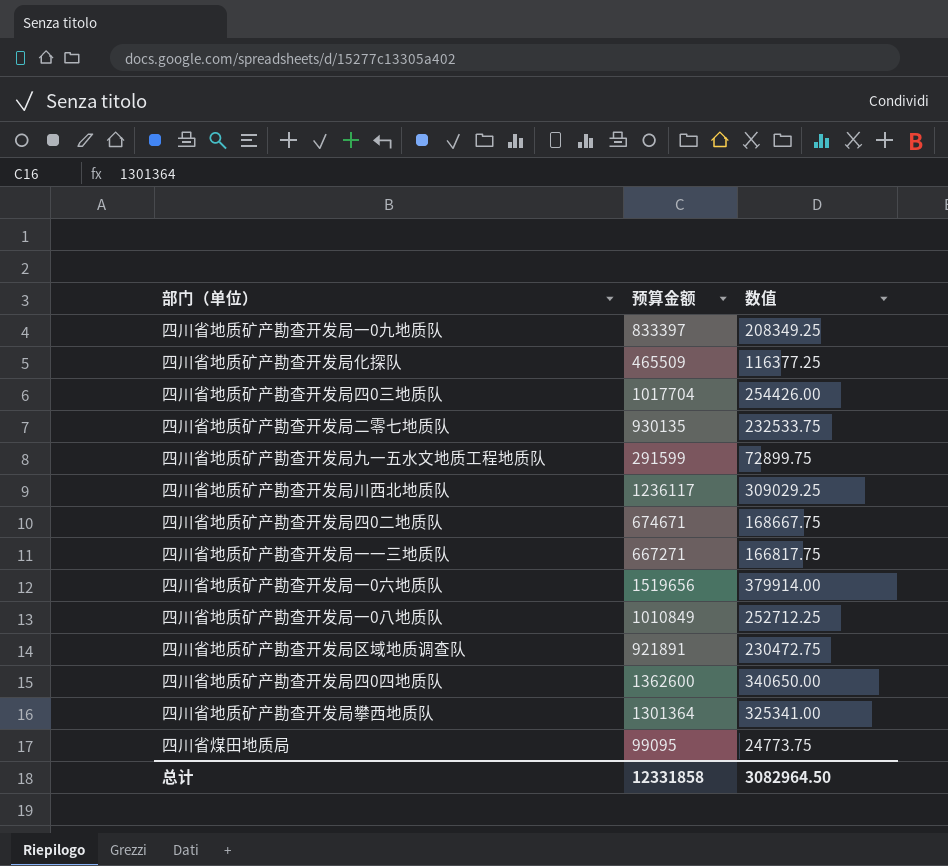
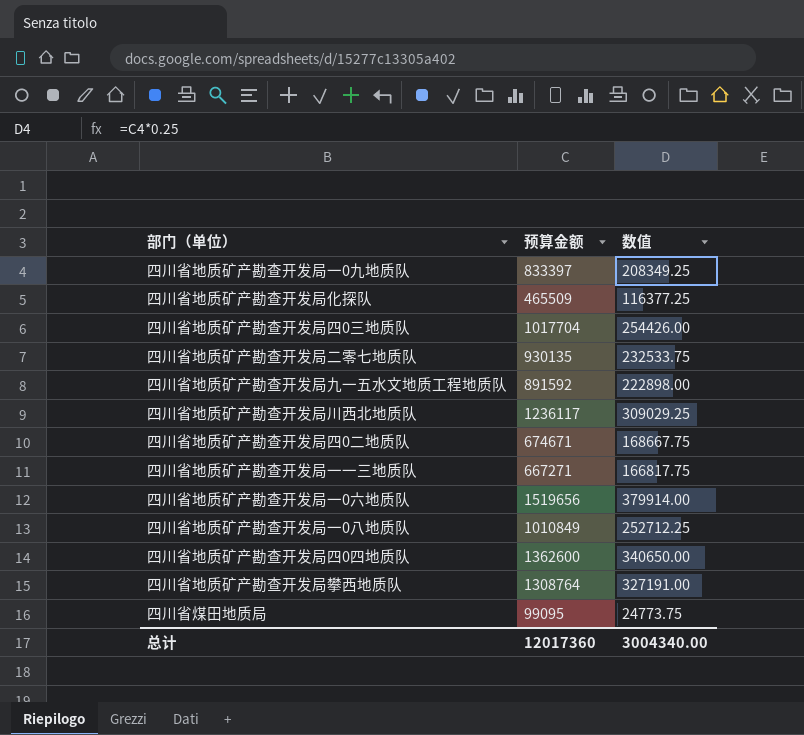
row 四川省地质矿产勘查开发局区域地质调查队: 921891 | 230472.75 -> none
四川省地质矿产勘查开发局九一五水文地质工程地质队 | 预算金额: 291599 -> 891592
四川省地质矿产勘查开发局九一五水文地质工程地质队 | 数值: 72899.75 -> 222898.00
四川省地质矿产勘查开发局攀西地质队 | 预算金额: 1301364 -> 1308764
四川省地质矿产勘查开发局攀西地质队 | 数值: 325341.00 -> 327191.00
总计 | 预算金额: 12331858 -> 12017360
总计 | 数值: 3082964.50 -> 3004340.00

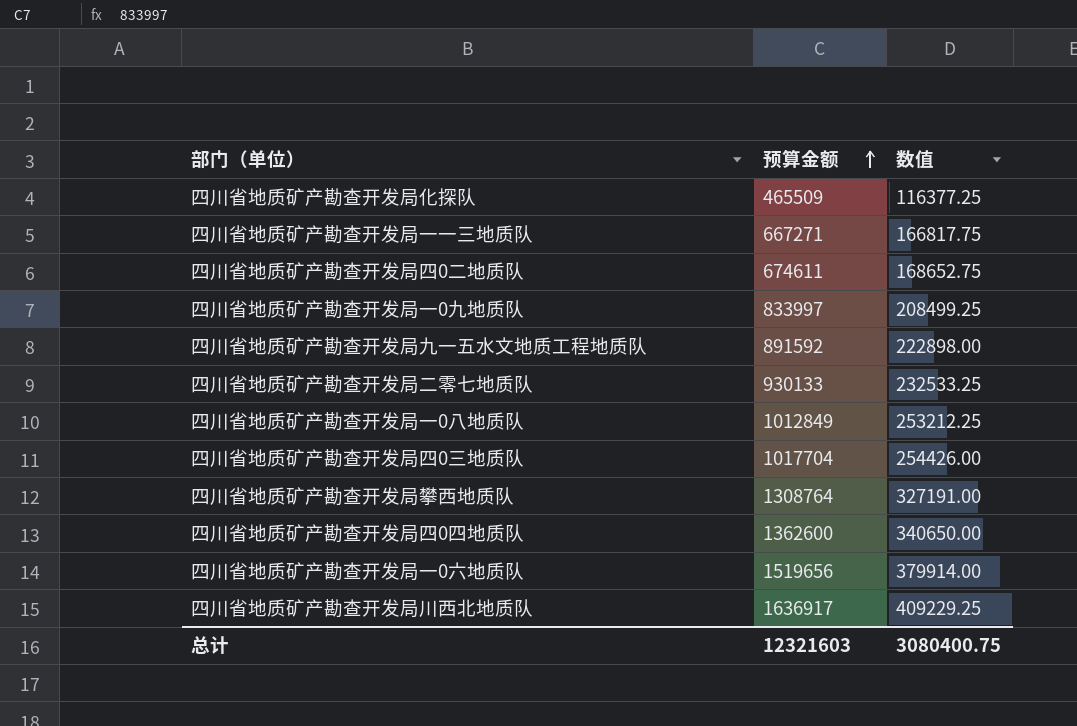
row order: none -> 预算金额 ascending
row 四川省煤田地质局: 99095 | 24773.75 -> none
四川省地质矿产勘查开发局四0二地质队 | 预算金额: 674671 -> 674611
四川省地质矿产勘查开发局四0二地质队 | 数值: 168667.75 -> 168652.75
四川省地质矿产勘查开发局一0九地质队 | 预算金额: 833397 -> 833997
四川省地质矿产勘查开发局一0九地质队 | 数值: 208349.25 -> 208499.25
四川省地质矿产勘查开发局二零七地质队 | 预算金额: 930135 -> 930133
四川省地质矿产勘查开发局二零七地质队 | 数值: 232533.75 -> 232533.25
四川省地质矿产勘查开发局一0八地质队 | 预算金额: 1010849 -> 1012849
四川省地质矿产勘查开发局一0八地质队 | 数值: 252712.25 -> 253212.25
四川省地质矿产勘查开发局川西北地质队 | 预算金额: 1236117 -> 1636917
四川省地质矿产勘查开发局川西北地质队 | 数值: 309029.25 -> 409229.25
总计 | 预算金额: 12017360 -> 12321603
总计 | 数值: 3004340.00 -> 3080400.75

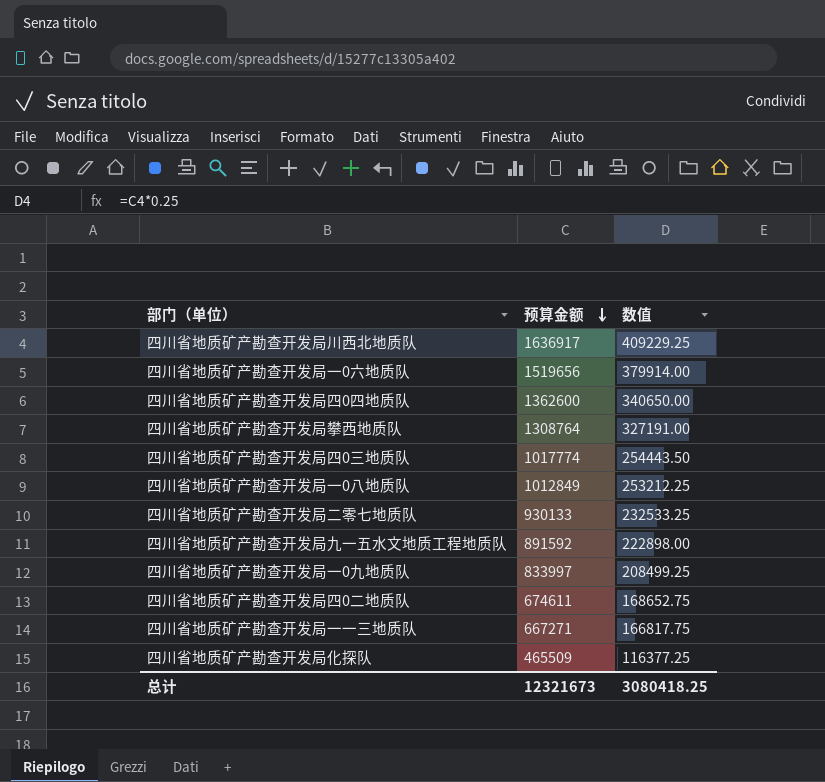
row order: 预算金额 ascending -> 预算金额 descending
四川省地质矿产勘查开发局四0三地质队 | 预算金额: 1017704 -> 1017774
四川省地质矿产勘查开发局四0三地质队 | 数值: 254426.00 -> 254443.50
总计 | 预算金额: 12321603 -> 12321673
总计 | 数值: 3080400.75 -> 3080418.25

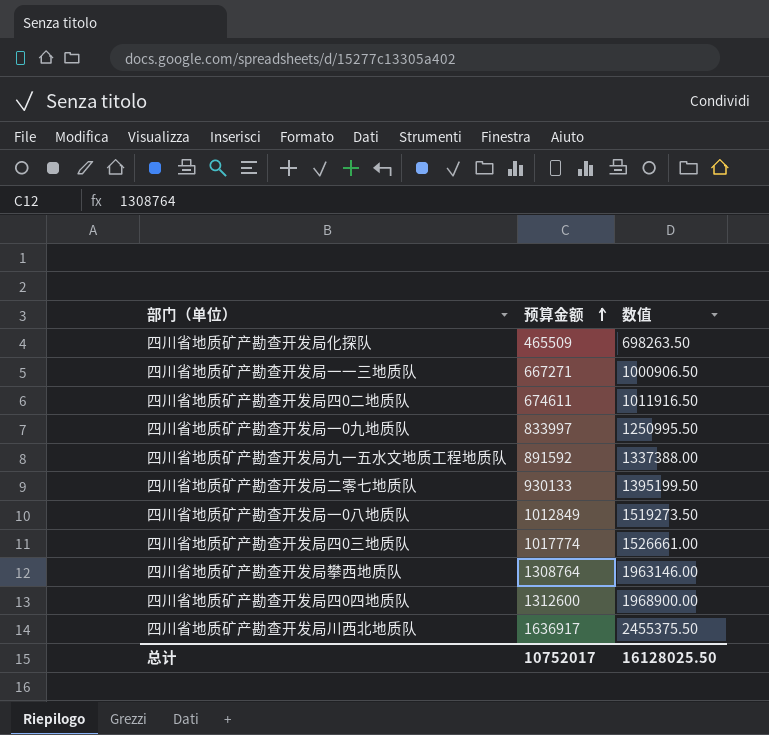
row order: 预算金额 descending -> 预算金额 ascending
column 数值 | formula: [预算金额] * 0.25 -> [预算金额] * 1.5
row 四川省地质矿产勘查开发局一0六地质队: 1519656 | 379914.00 -> none
四川省地质矿产勘查开发局四0四地质队 | 预算金额: 1362600 -> 1312600
总计 | 预算金额: 12321673 -> 10752017
总计 | 数值: 3080418.25 -> 16128025.50

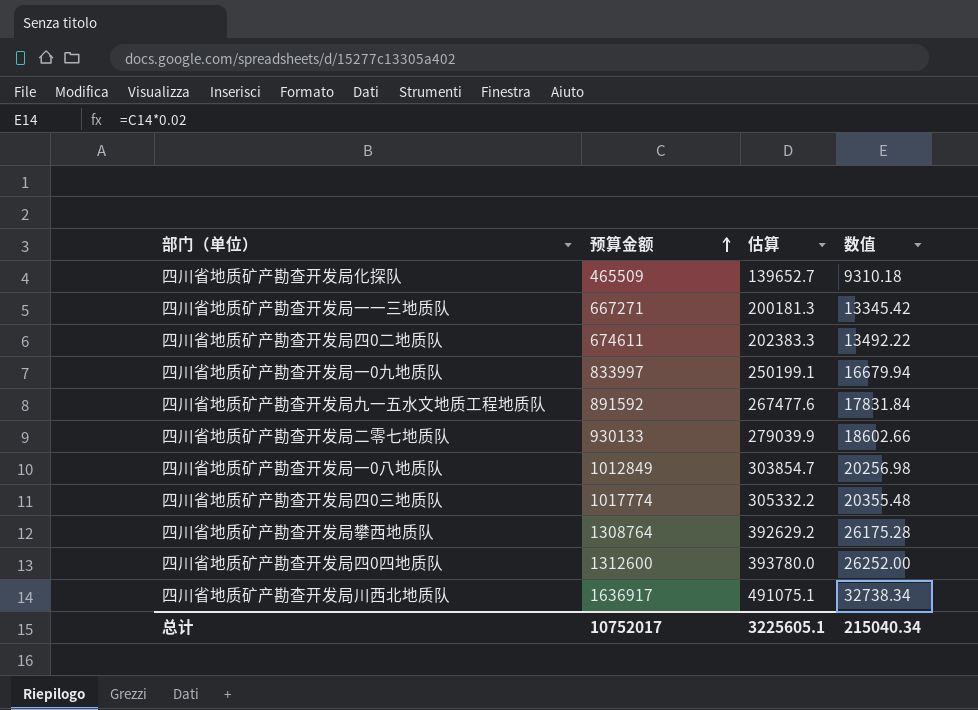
column 估算 | formula: none -> [预算金额] * 0.3
column 数值 | formula: [预算金额] * 1.5 -> [预算金额] * 0.02
总计 | 数值: 16128025.50 -> 215040.34

